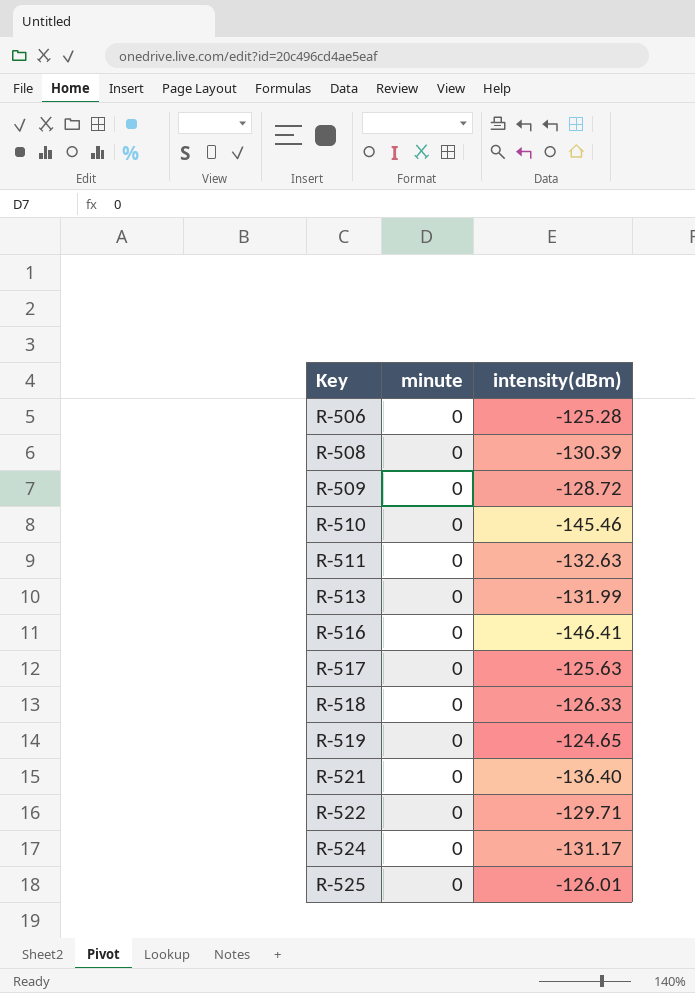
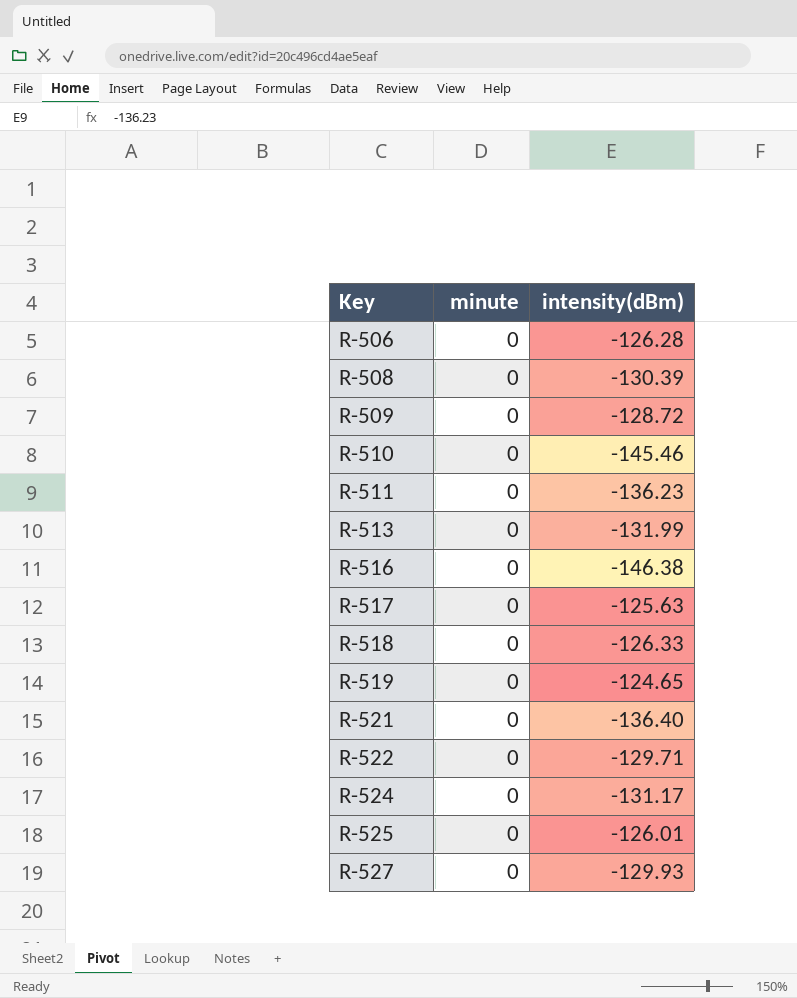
R-506 | intensity(dBm): -125.28 -> -126.28
R-511 | intensity(dBm): -132.63 -> -136.23
R-516 | intensity(dBm): -146.41 -> -146.38
row R-527: none -> 0 | -129.93

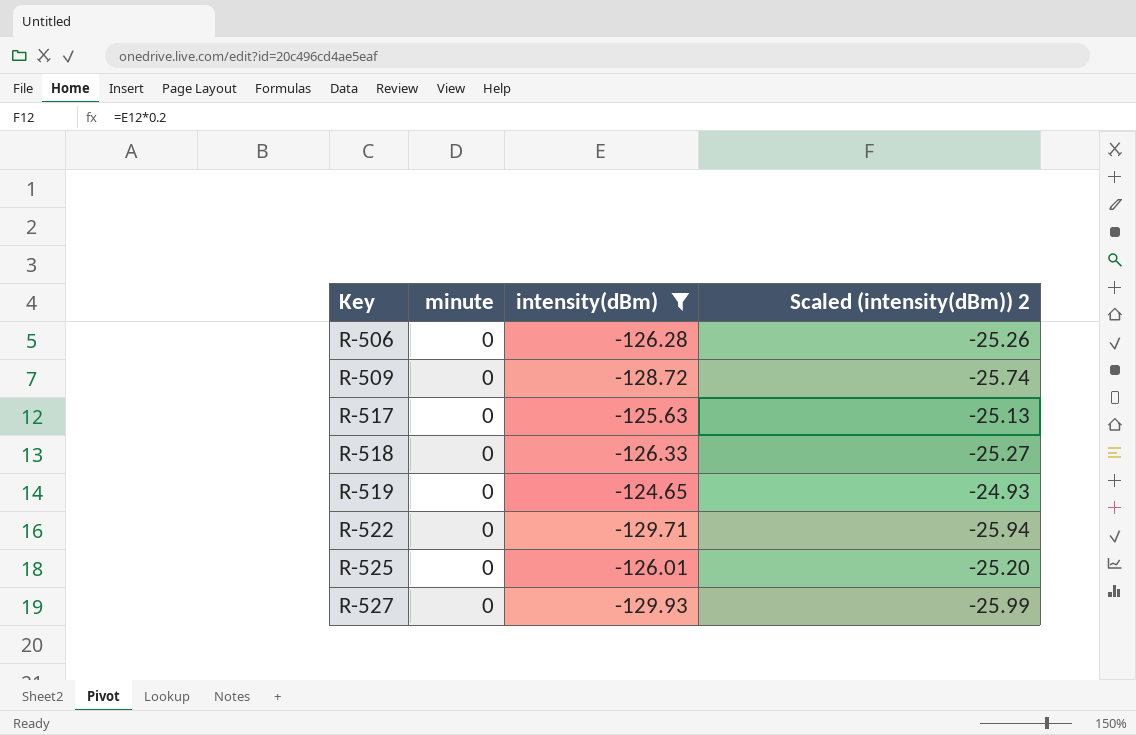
filter: none -> intensity(dBm) >= -129.93
column Scaled (intensity(dBm)) 2 | formula: none -> [intensity(dBm)] * 0.2

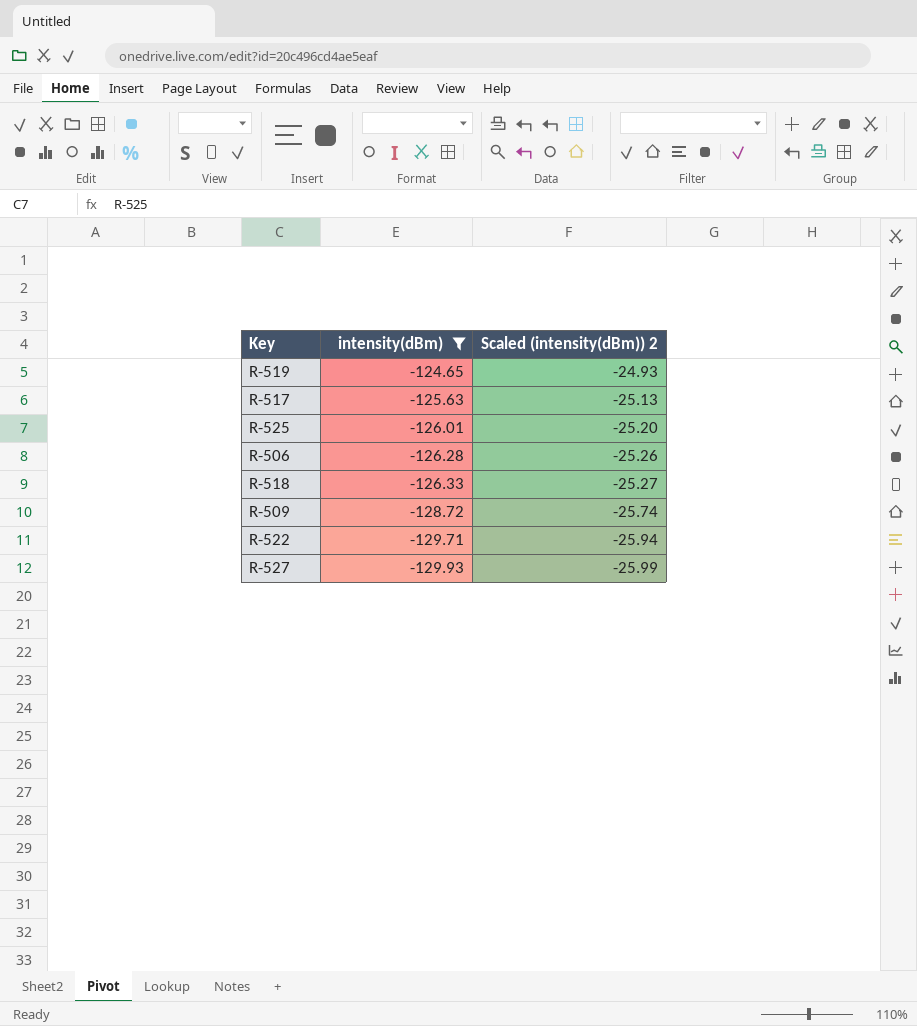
row order: Key ascending -> intensity(dBm) descending
column minute | position: 2 -> none

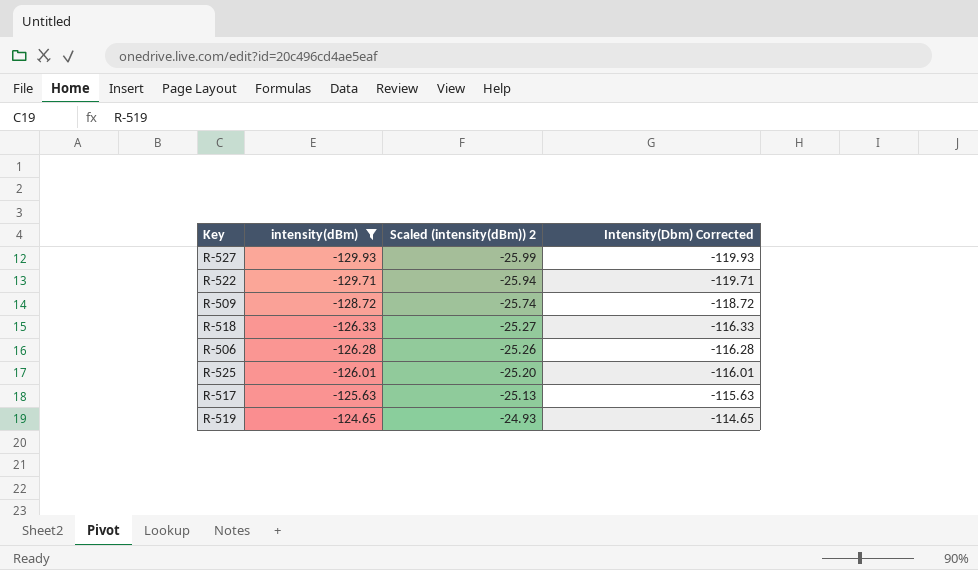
row order: intensity(dBm) descending -> intensity(dBm) ascending
column Intensity(Dbm) Corrected | formula: none -> [intensity(dBm)] + 10

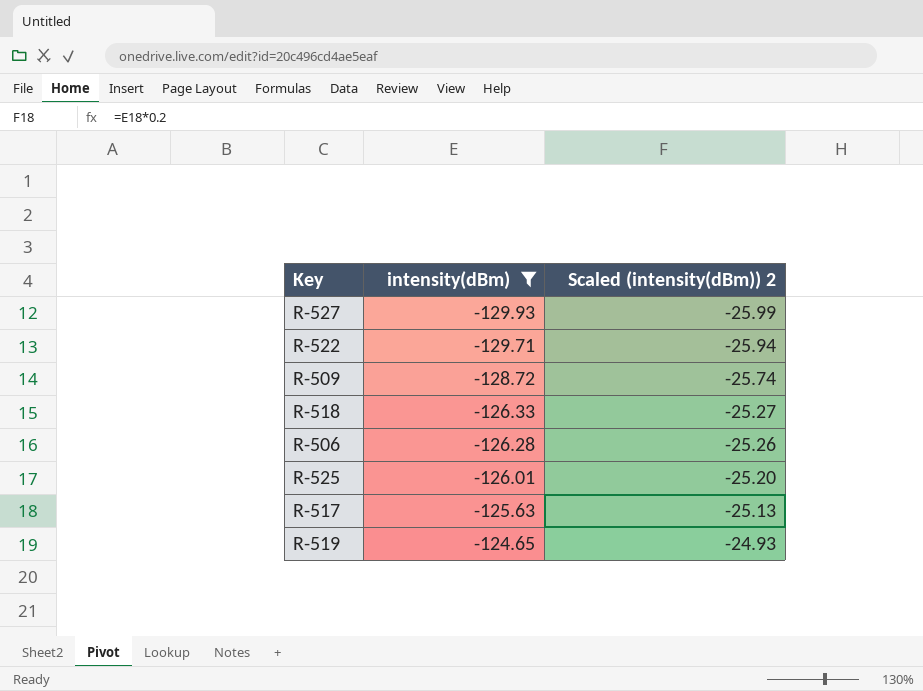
column Intensity(Dbm) Corrected | formula: [intensity(dBm)] + 10 -> none

